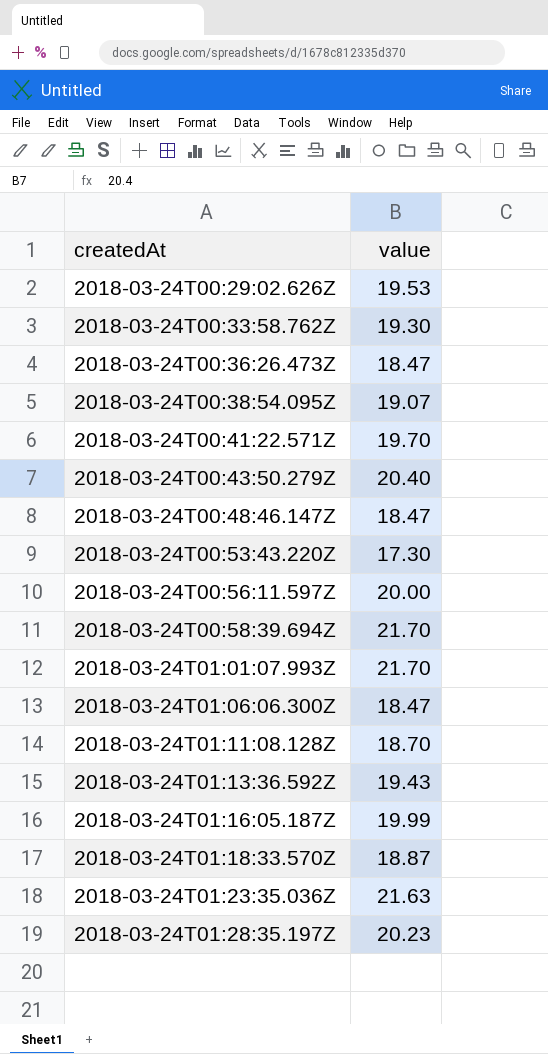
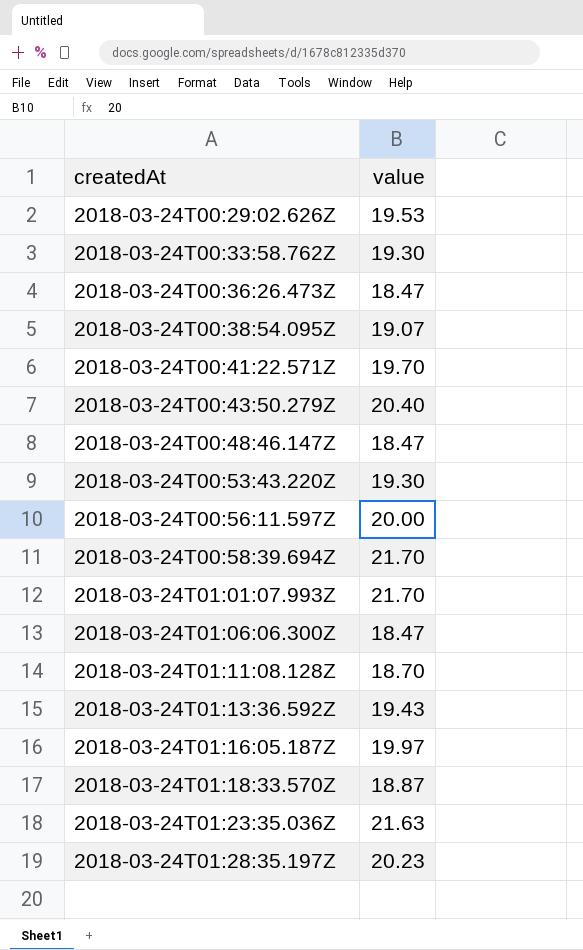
2018-03-24T00:53:43.220Z | value: 17.30 -> 19.30
2018-03-24T01:16:05.187Z | value: 19.99 -> 19.97

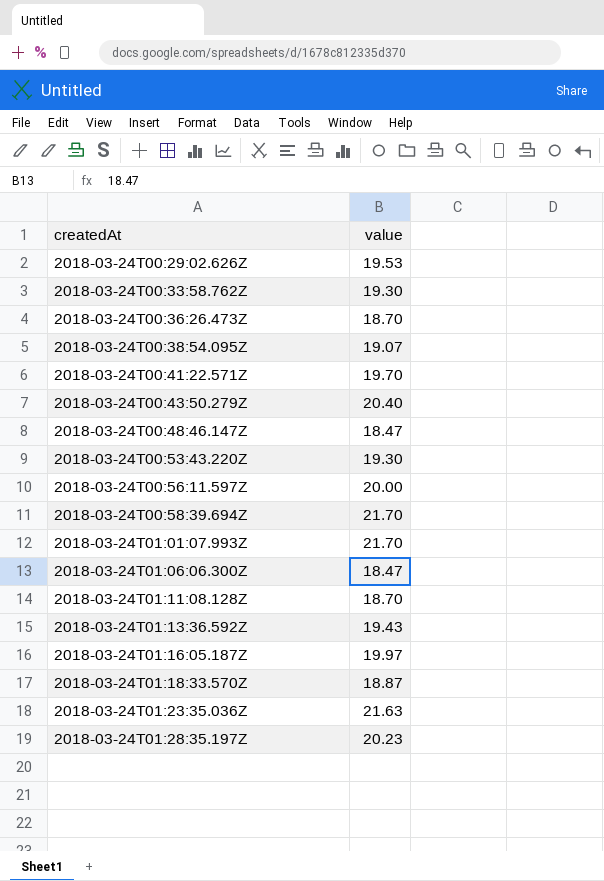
2018-03-24T00:36:26.473Z | value: 18.47 -> 18.70

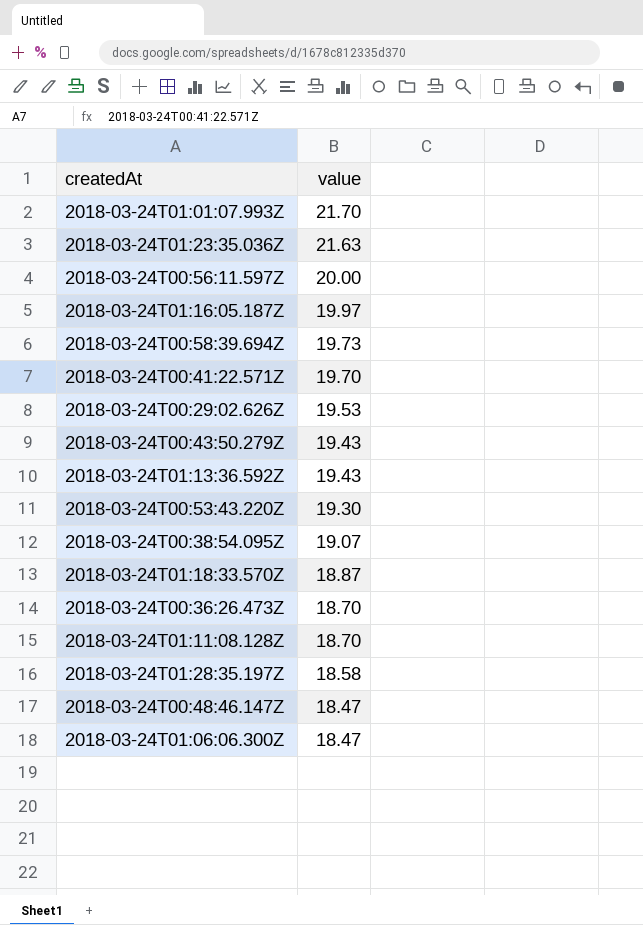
row order: createdAt ascending -> value descending
row 2018-03-24T00:33:58.762Z: 19.30 -> none
2018-03-24T00:58:39.694Z | value: 21.70 -> 19.73
2018-03-24T00:43:50.279Z | value: 20.40 -> 19.43
2018-03-24T01:28:35.197Z | value: 20.23 -> 18.58

